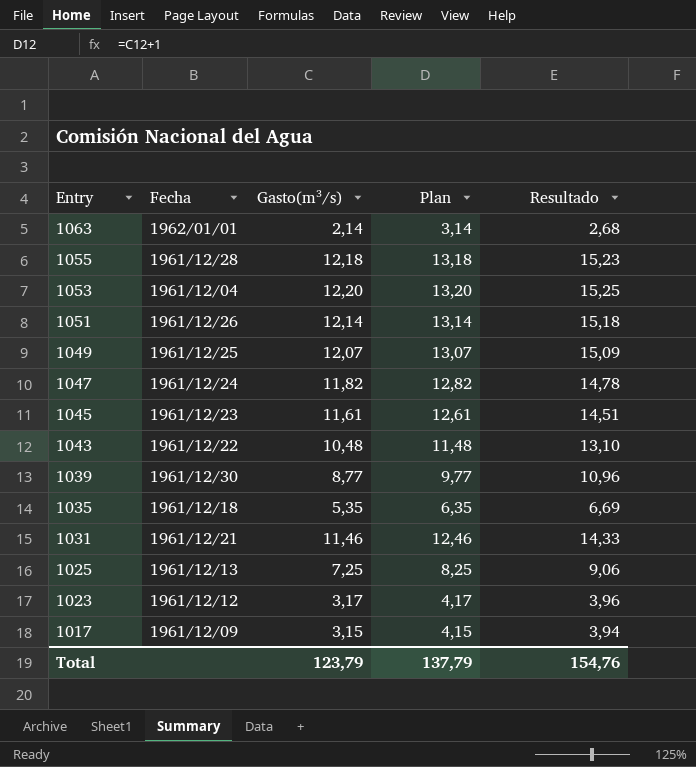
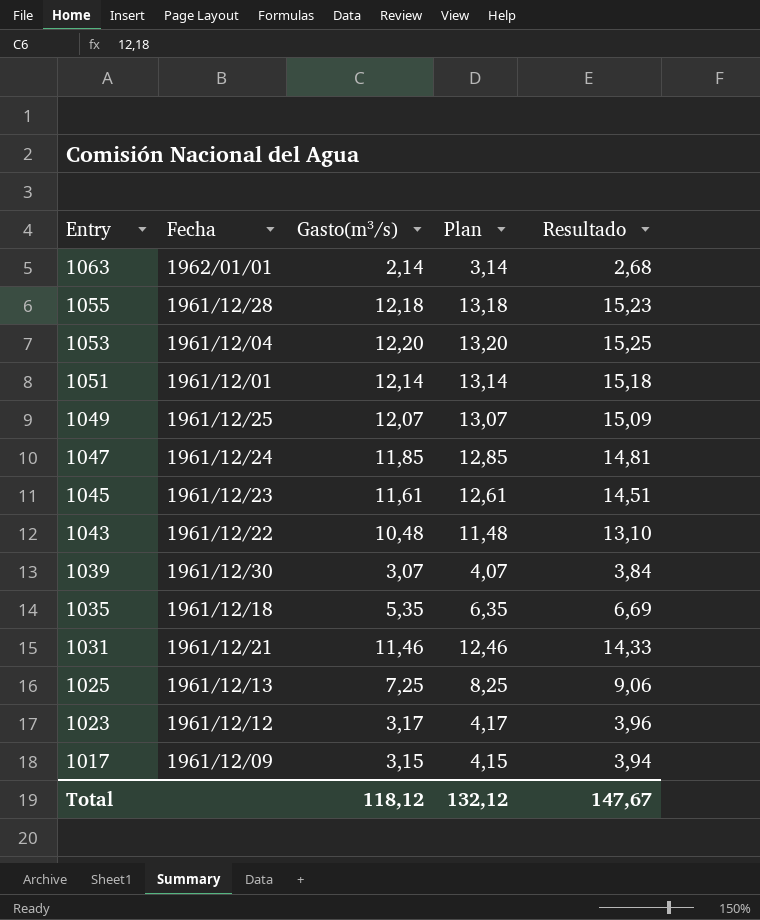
1051 | Fecha: 1961/12/26 -> 1961/12/01
1047 | Gasto(m³/s): 11,82 -> 11,85
1047 | Plan: 12,82 -> 12,85
1047 | Resultado: 14,78 -> 14,81
1039 | Gasto(m³/s): 8,77 -> 3,07
1039 | Plan: 9,77 -> 4,07
1039 | Resultado: 10,96 -> 3,84
Total | Gasto(m³/s): 123,79 -> 118,12
Total | Plan: 137,79 -> 132,12
Total | Resultado: 154,76 -> 147,67

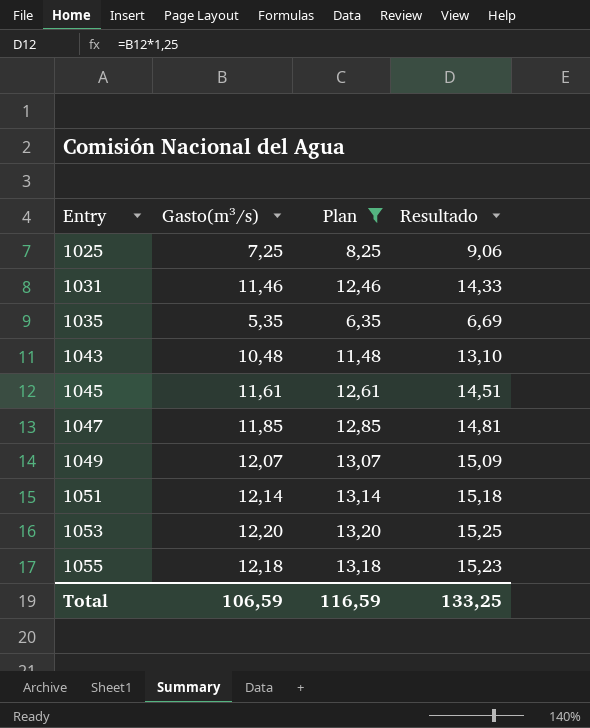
filter: none -> Plan >= 6,35
row order: Entry descending -> Entry ascending
column Fecha | position: 2 -> none
Total | Gasto(m³/s): 118,12 -> 106,59
Total | Plan: 132,12 -> 116,59
Total | Resultado: 147,67 -> 133,25

